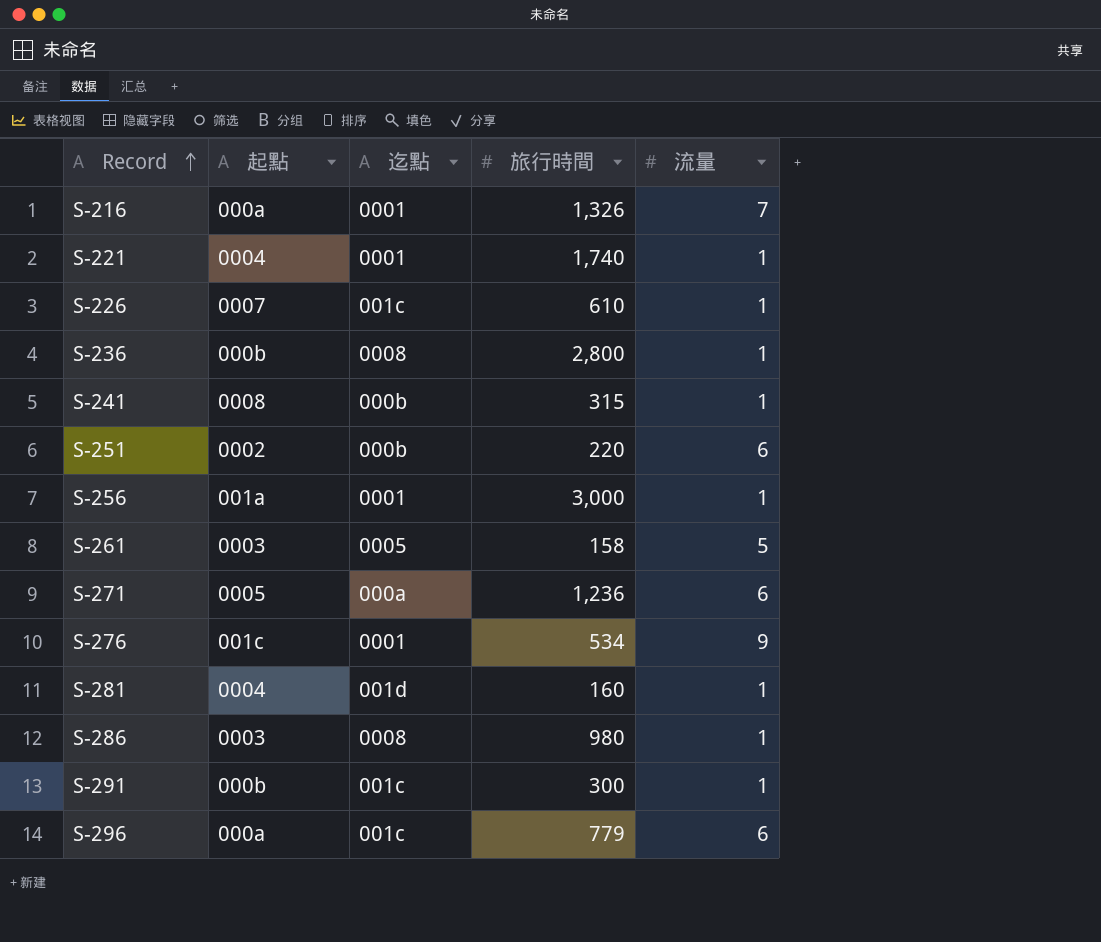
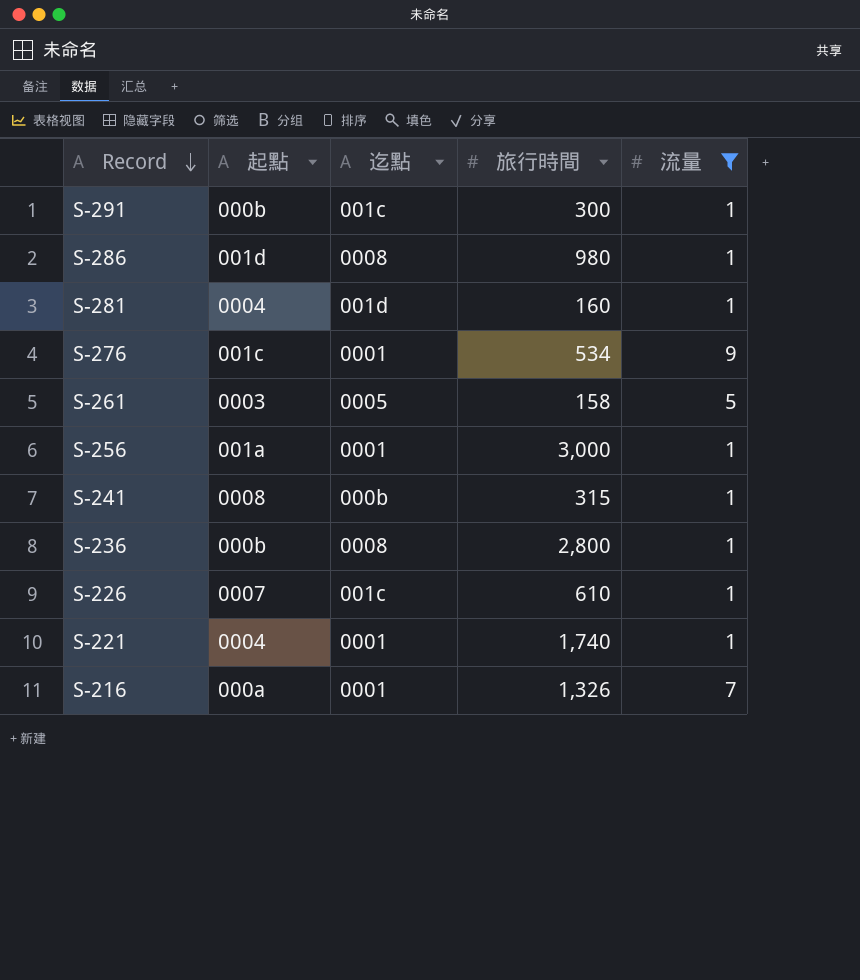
filter: none -> 流量 != 6
row order: Record ascending -> Record descending
S-286 | 起點: 0003 -> 001d

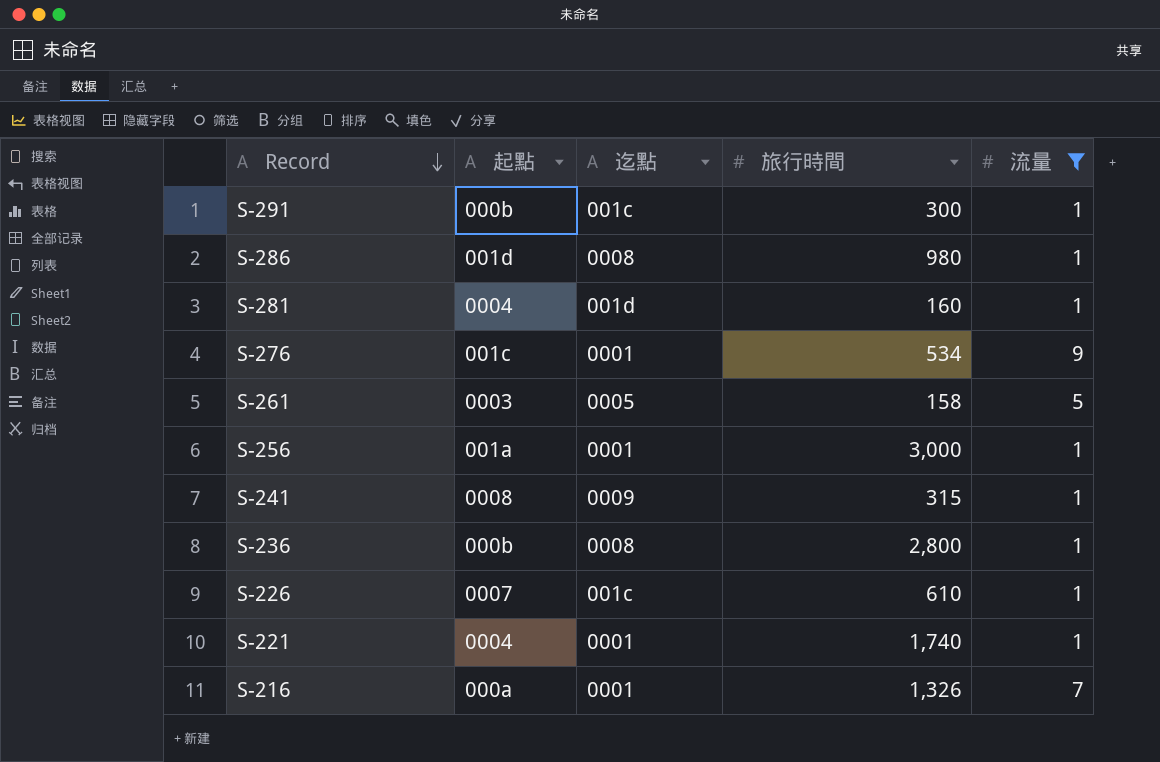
S-241 | 迄點: 000b -> 0009

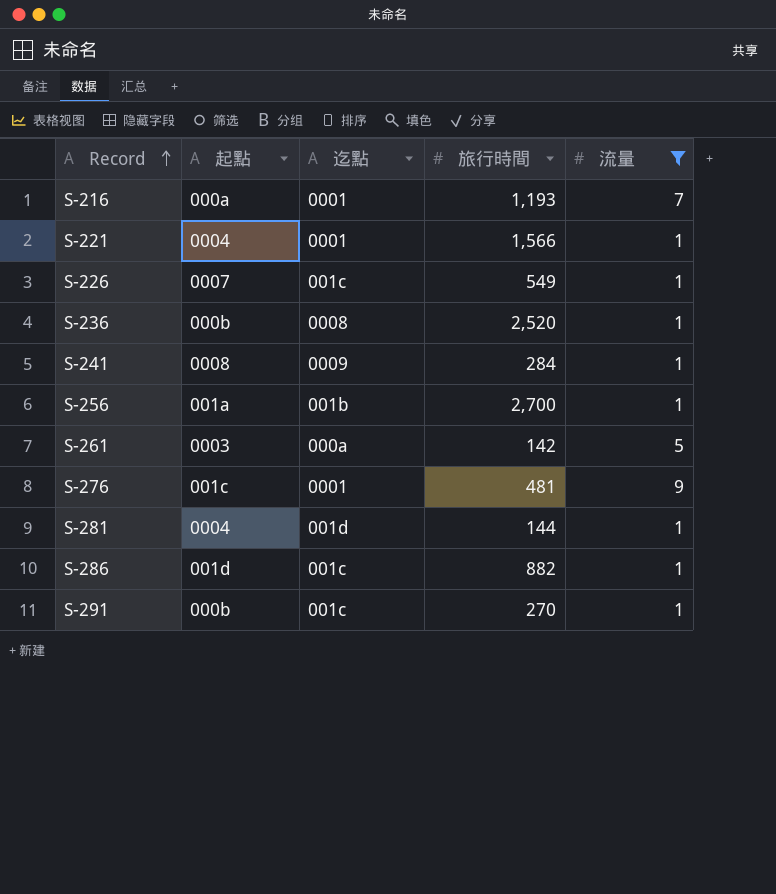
row order: Record descending -> Record ascending
S-216 | 旅行時間: 1,326 -> 1,193
S-221 | 旅行時間: 1,740 -> 1,566
S-226 | 旅行時間: 610 -> 549
S-236 | 旅行時間: 2,800 -> 2,520
S-241 | 旅行時間: 315 -> 284
S-256 | 迄點: 0001 -> 001b
S-256 | 旅行時間: 3,000 -> 2,700
S-261 | 迄點: 0005 -> 000a
S-261 | 旅行時間: 158 -> 142
S-276 | 旅行時間: 534 -> 481
S-281 | 旅行時間: 160 -> 144
S-286 | 迄點: 0008 -> 001c
S-286 | 旅行時間: 980 -> 882
S-291 | 旅行時間: 300 -> 270

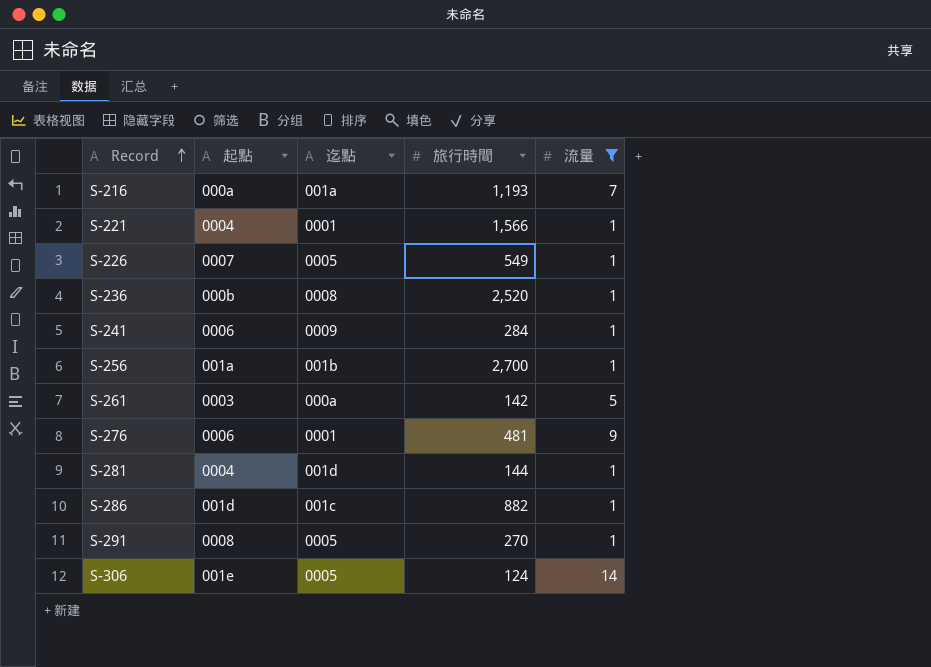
S-216 | 迄點: 0001 -> 001a
S-226 | 迄點: 001c -> 0005
S-241 | 起點: 0008 -> 0006
S-276 | 起點: 001c -> 0006
S-291 | 起點: 000b -> 0008
S-291 | 迄點: 001c -> 0005
row S-306: none -> 001e | 0005 | 124 | 14

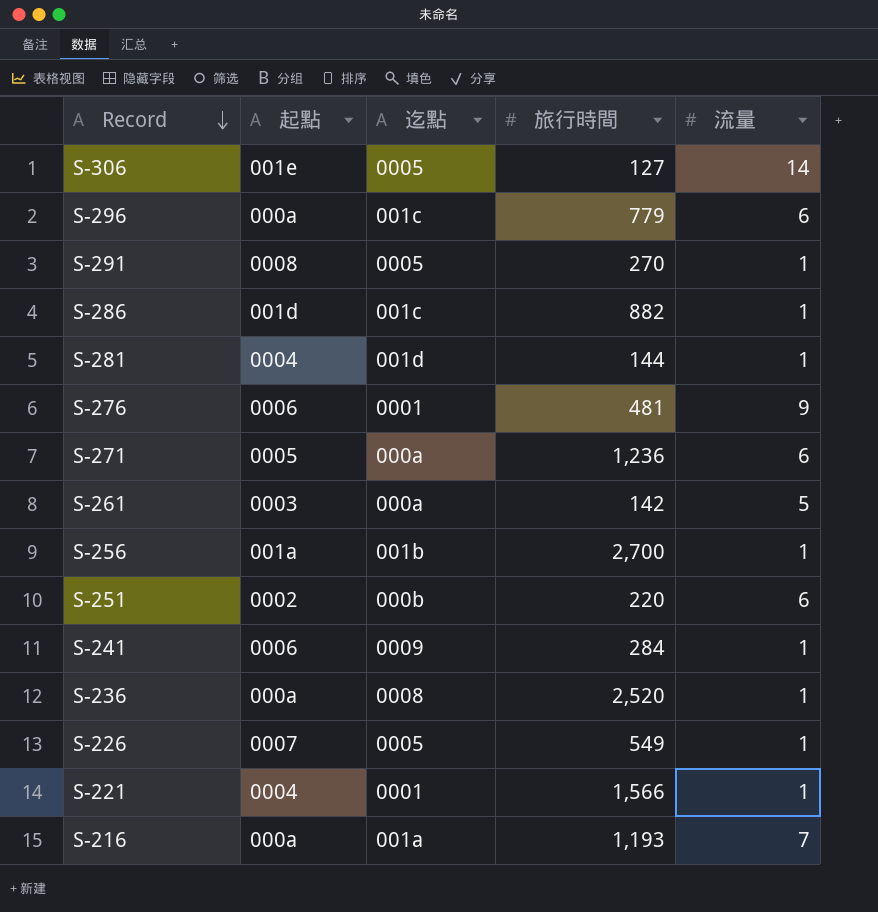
filter: 流量 != 6 -> none
row order: Record ascending -> Record descending
S-306 | 旅行時間: 124 -> 127
S-236 | 起點: 000b -> 000a

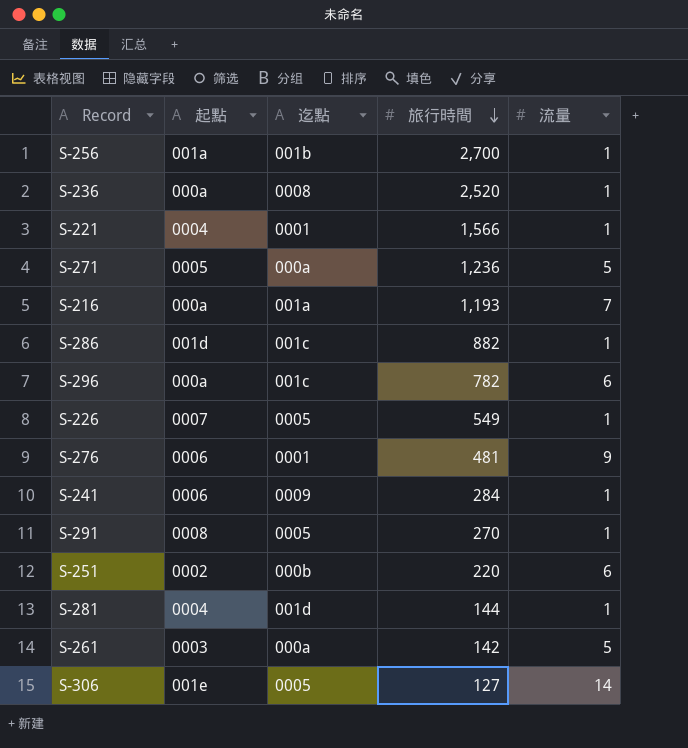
row order: Record descending -> 旅行時間 descending
S-271 | 流量: 6 -> 5
S-296 | 旅行時間: 779 -> 782

